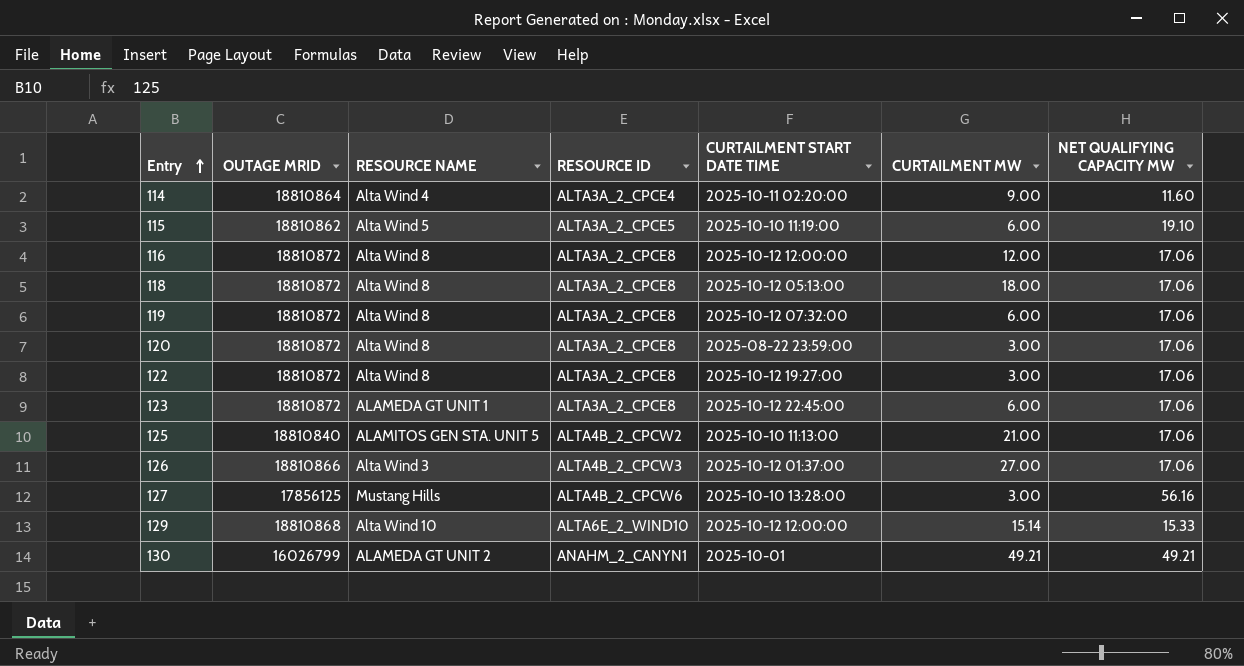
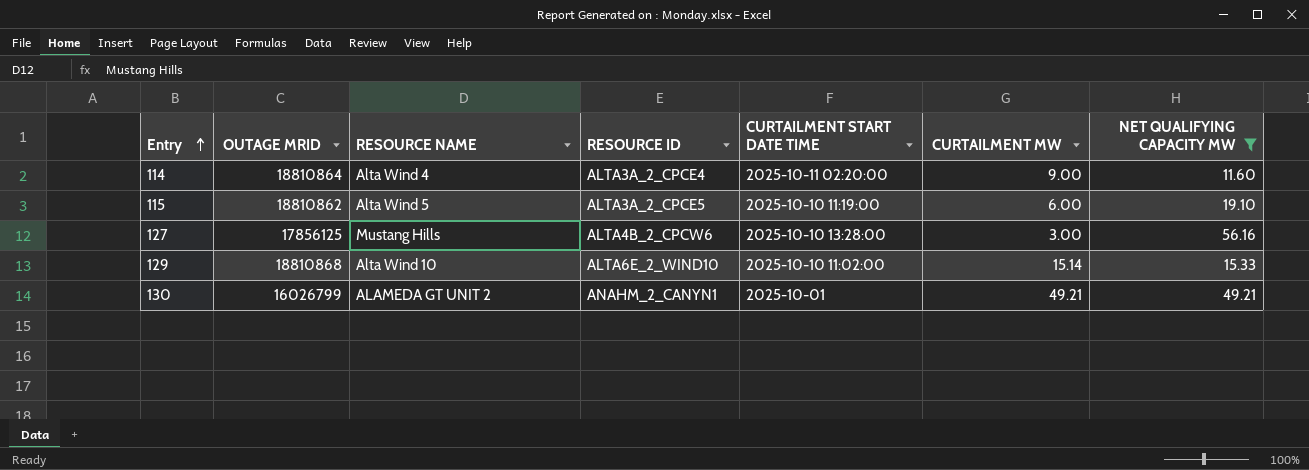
filter: none -> NET QUALIFYING CAPACITY MW != 17.06
129 | CURTAILMENT START DATE TIME: 2025-10-12 12:00:00 -> 2025-10-10 11:02:00

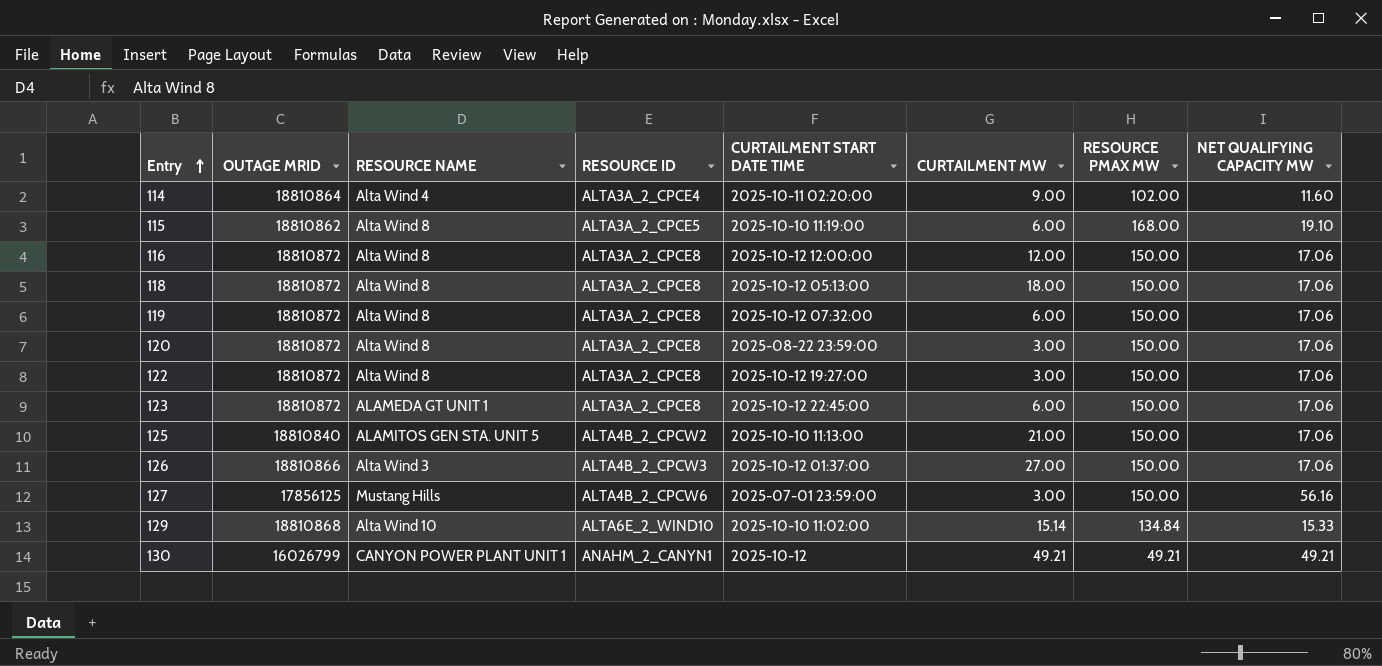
filter: NET QUALIFYING CAPACITY MW != 17.06 -> none
column RESOURCE PMAX MW | position: none -> 7
115 | RESOURCE NAME: Alta Wind 5 -> Alta Wind 8
127 | CURTAILMENT START DATE TIME: 2025-10-10 13:28:00 -> 2025-07-01 23:59:00
130 | RESOURCE NAME: ALAMEDA GT UNIT 2 -> CANYON POWER PLANT UNIT 1
130 | CURTAILMENT START DATE TIME: 2025-10-01 -> 2025-10-12

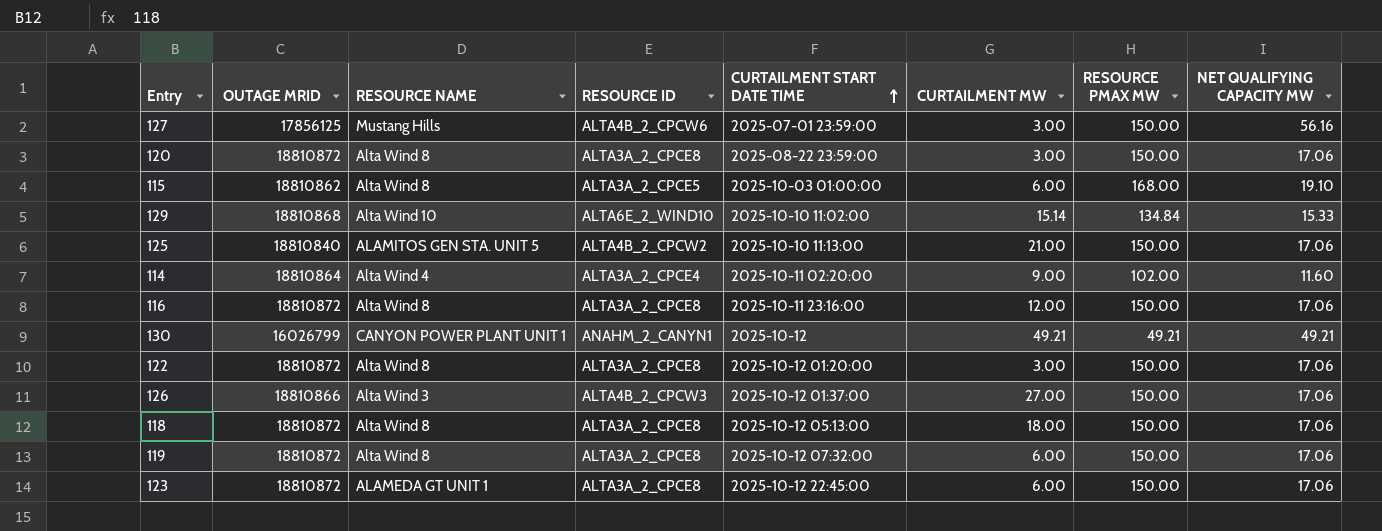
row order: Entry ascending -> CURTAILMENT START DATE TIME ascending
115 | CURTAILMENT START DATE TIME: 2025-10-10 11:19:00 -> 2025-10-03 01:00:00
116 | CURTAILMENT START DATE TIME: 2025-10-12 12:00:00 -> 2025-10-11 23:16:00
122 | CURTAILMENT START DATE TIME: 2025-10-12 19:27:00 -> 2025-10-12 01:20:00

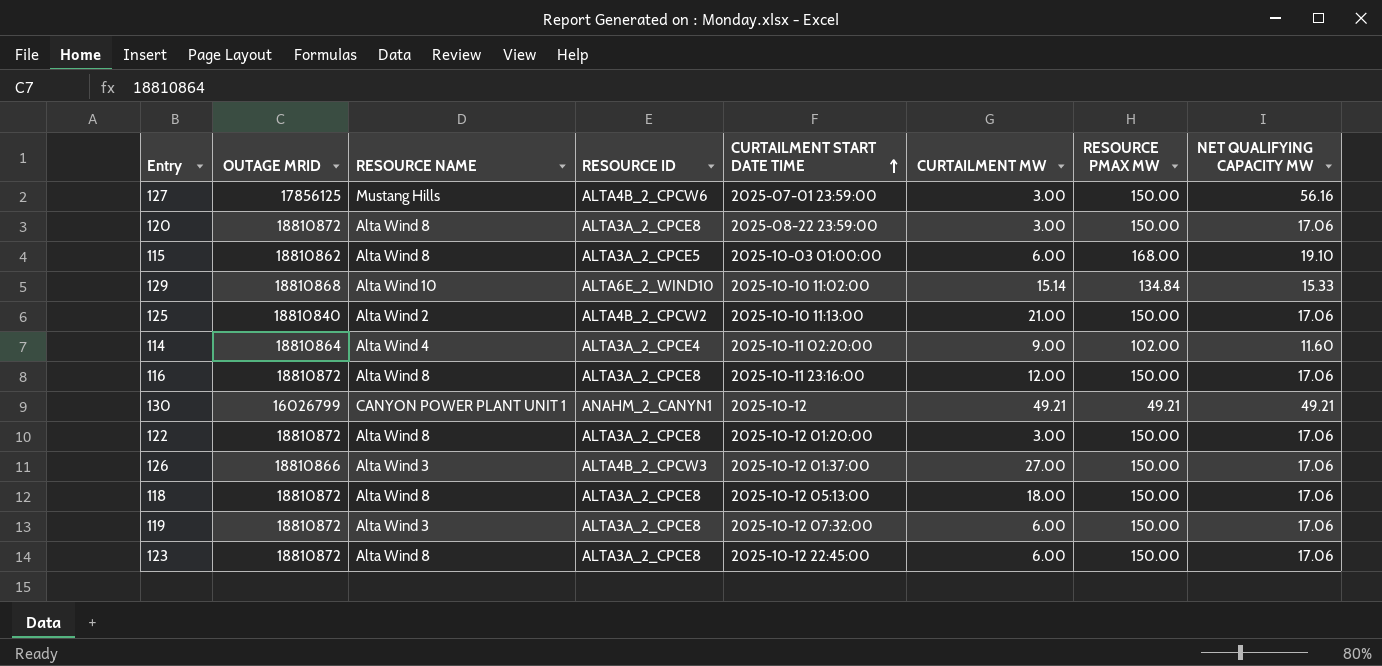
125 | RESOURCE NAME: ALAMITOS GEN STA. UNIT 5 -> Alta Wind 2
119 | RESOURCE NAME: Alta Wind 8 -> Alta Wind 3
123 | RESOURCE NAME: ALAMEDA GT UNIT 1 -> Alta Wind 8

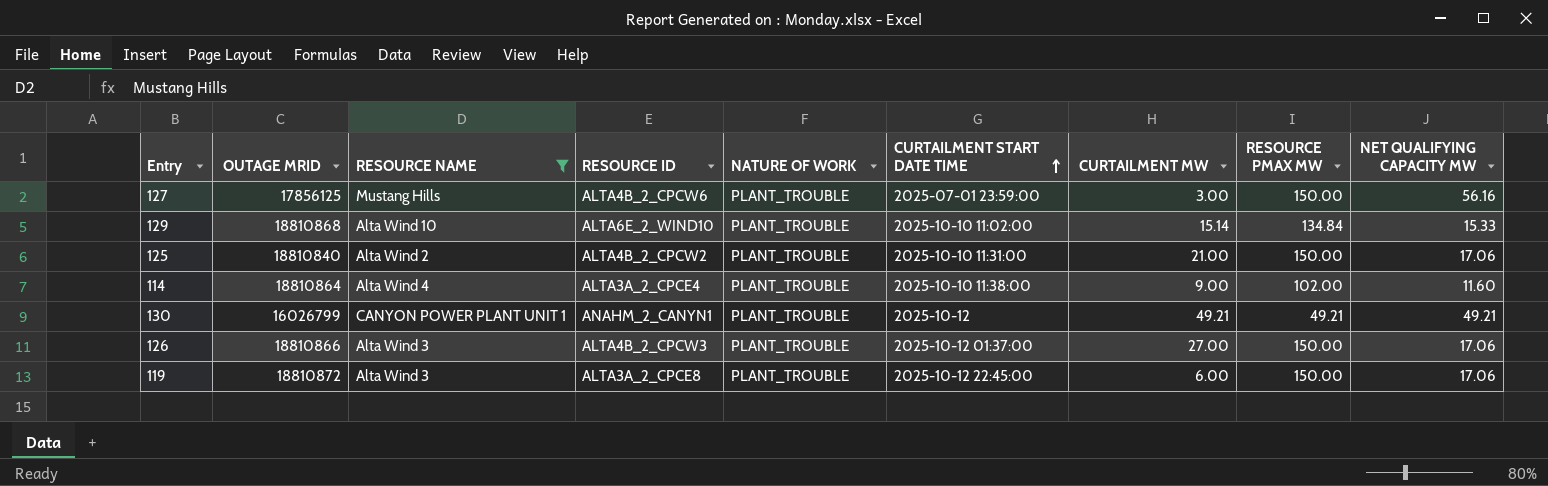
filter: none -> RESOURCE NAME != Alta Wind 8
column NATURE OF WORK | position: none -> 5
125 | CURTAILMENT START DATE TIME: 2025-10-10 11:13:00 -> 2025-10-10 11:31:00
114 | CURTAILMENT START DATE TIME: 2025-10-11 02:20:00 -> 2025-10-10 11:38:00
119 | CURTAILMENT START DATE TIME: 2025-10-12 07:32:00 -> 2025-10-12 22:45:00

